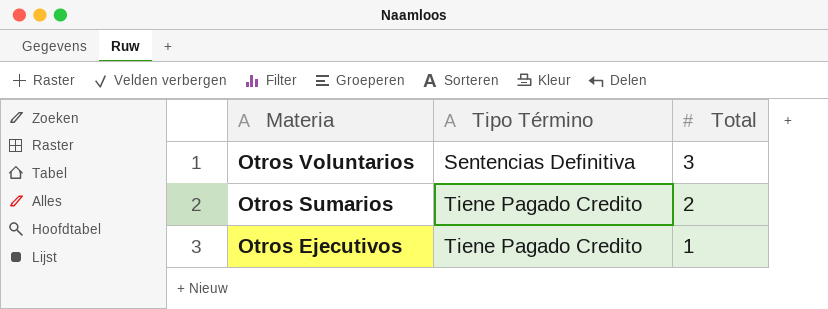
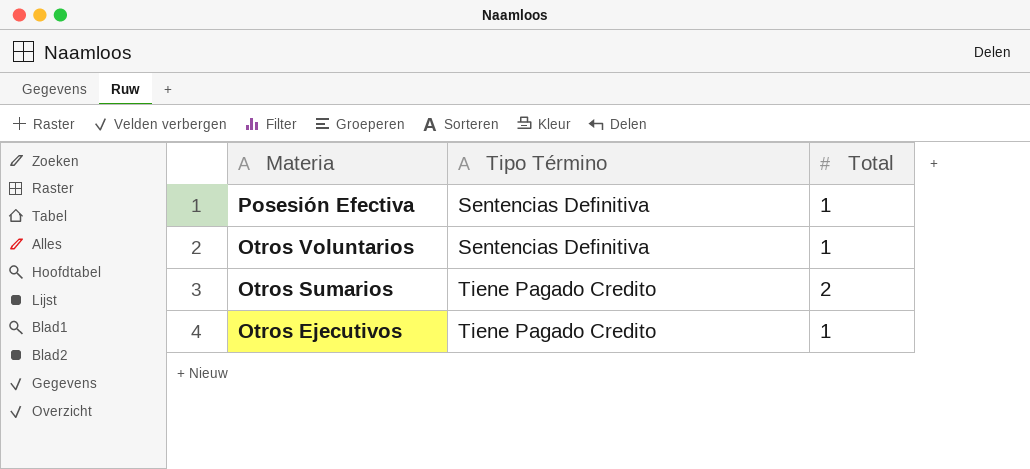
row Posesión Efectiva: none -> Sentencias Definitiva | 1
Otros Voluntarios | Total: 3 -> 1

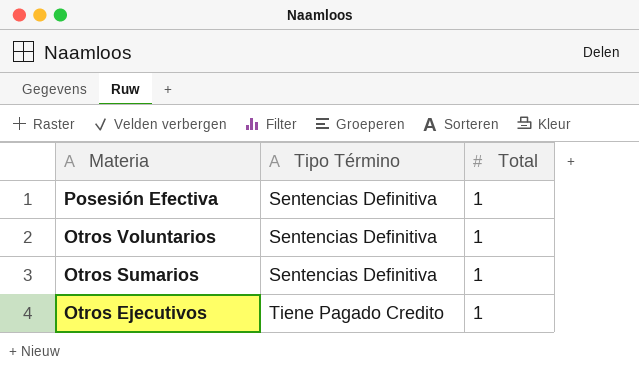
Otros Sumarios | Tipo Término: Tiene Pagado Credito -> Sentencias Definitiva
Otros Sumarios | Total: 2 -> 1

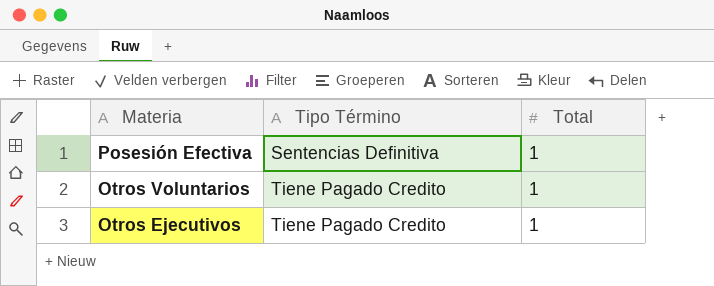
row Otros Sumarios: Sentencias Definitiva | 1 -> none
Otros Voluntarios | Tipo Término: Sentencias Definitiva -> Tiene Pagado Credito

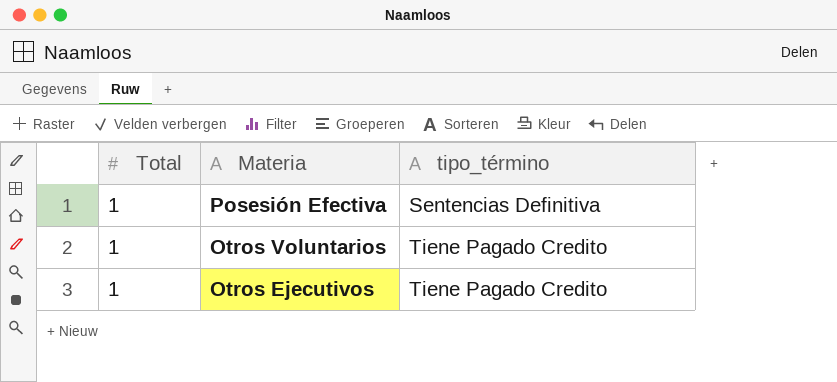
column Total | position: 3 -> 1
column name: Tipo Término -> tipo_término

